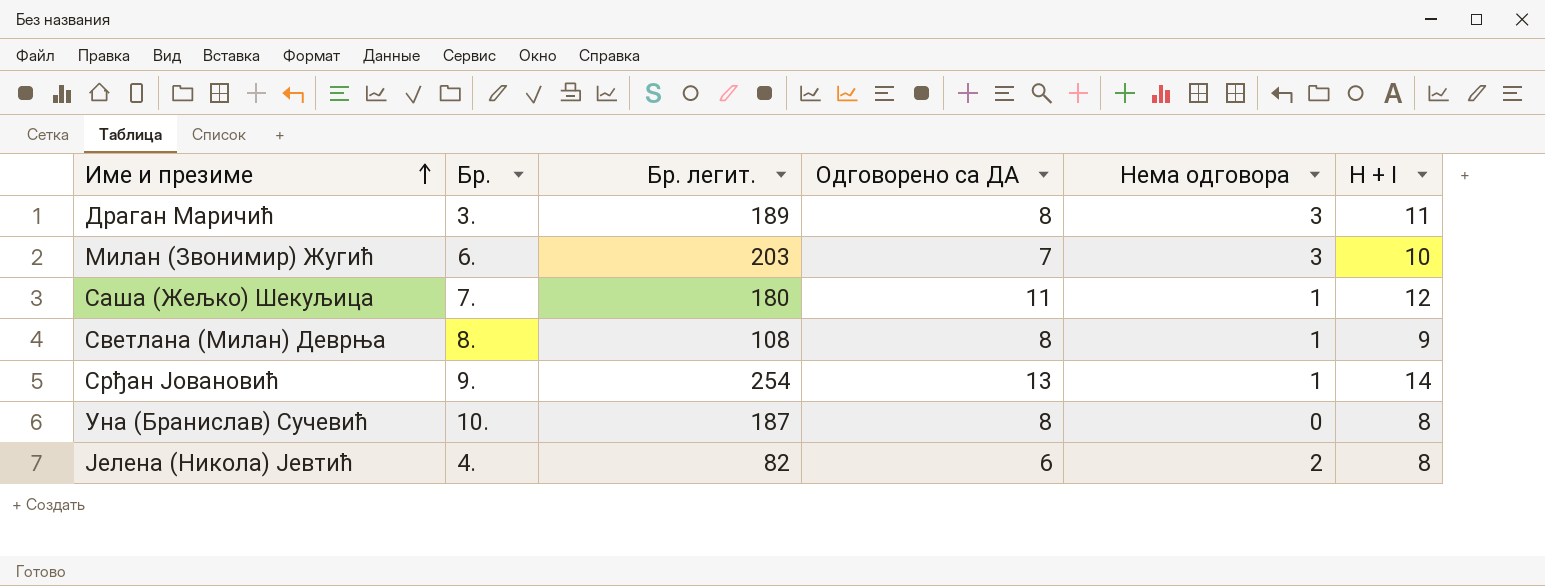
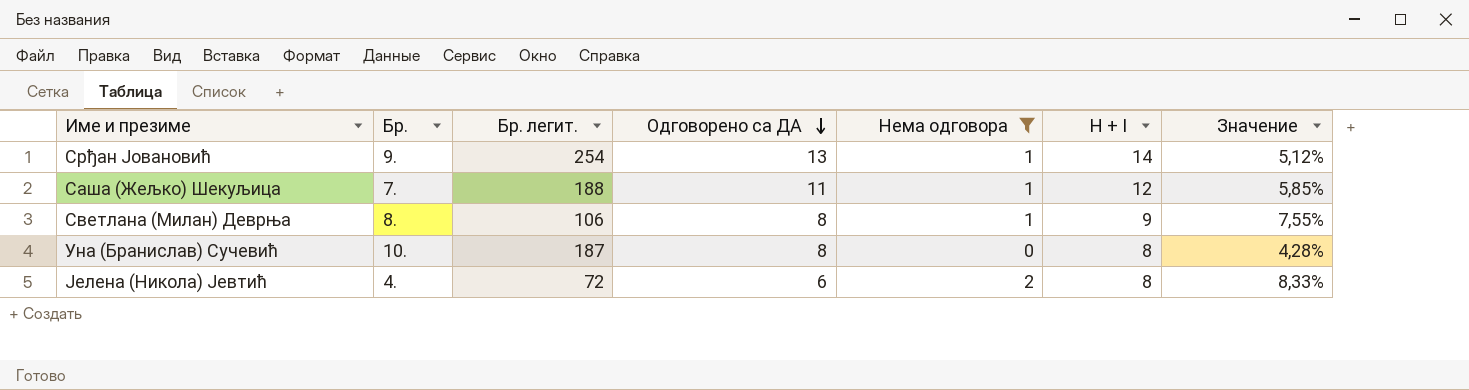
filter: none -> Нема одговора != 3
row order: Име и презиме ascending -> Одговорено са ДА descending
column Значение | formula: none -> [Одговорено са ДА] / [Бр. легит.]
Саша (Жељко) Шекуљица | Бр. легит.: 180 -> 188
Светлана (Милан) Деврња | Бр. легит.: 108 -> 106
Јелена (Никола) Јевтић | Бр. легит.: 82 -> 72

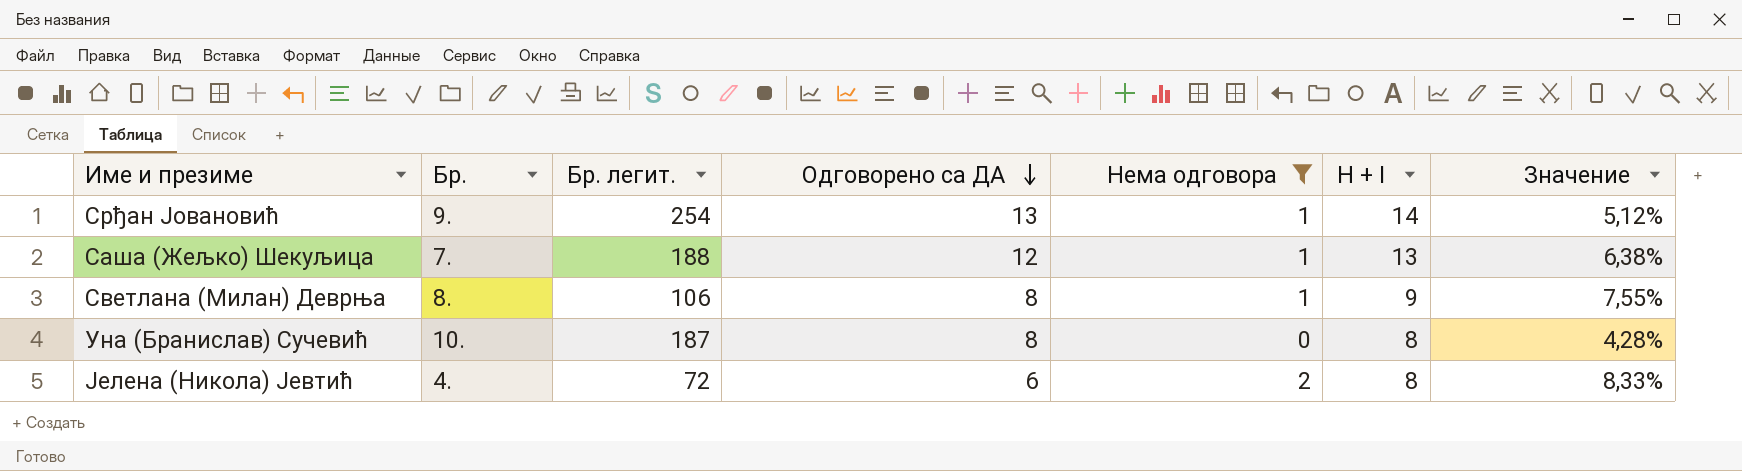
Саша (Жељко) Шекуљица | Одговорено са ДА: 11 -> 12
Саша (Жељко) Шекуљица | H + I: 12 -> 13
Саша (Жељко) Шекуљица | Значение: 5,85% -> 6,38%

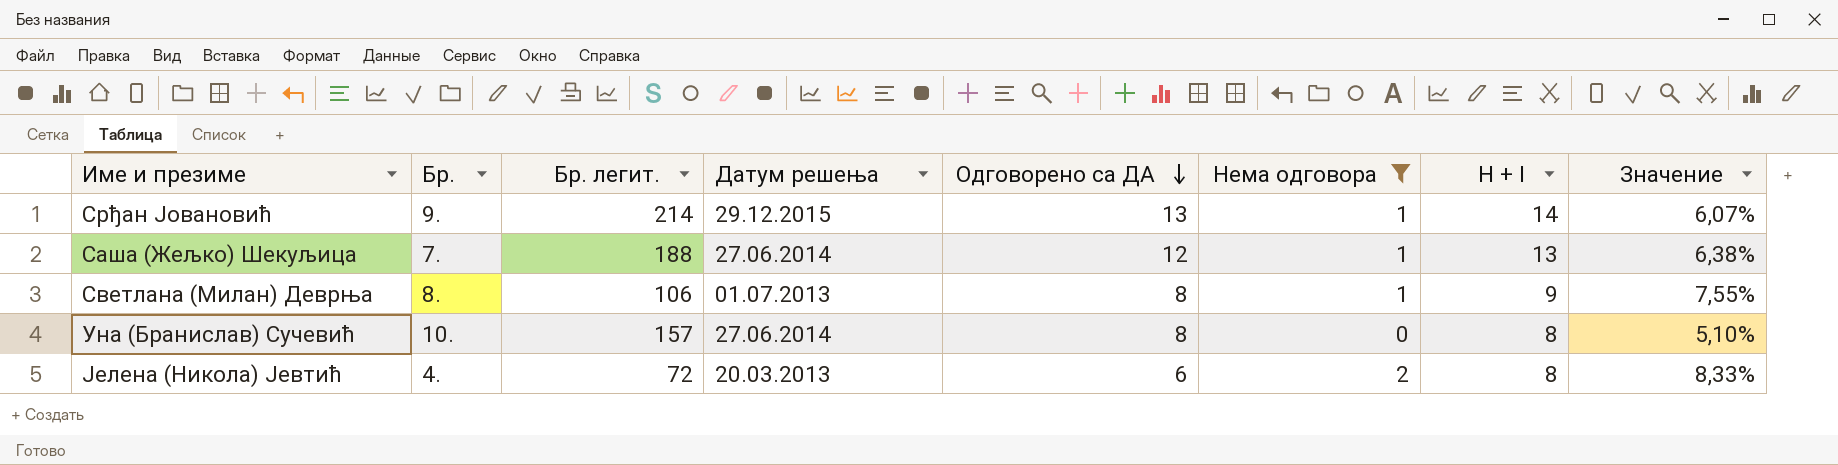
column Датум решења | position: none -> 4
Срђан Јовановић | Бр. легит.: 254 -> 214
Срђан Јовановић | Значение: 5,12% -> 6,07%
Уна (Бранислав) Сучевић | Бр. легит.: 187 -> 157
Уна (Бранислав) Сучевић | Значение: 4,28% -> 5,10%

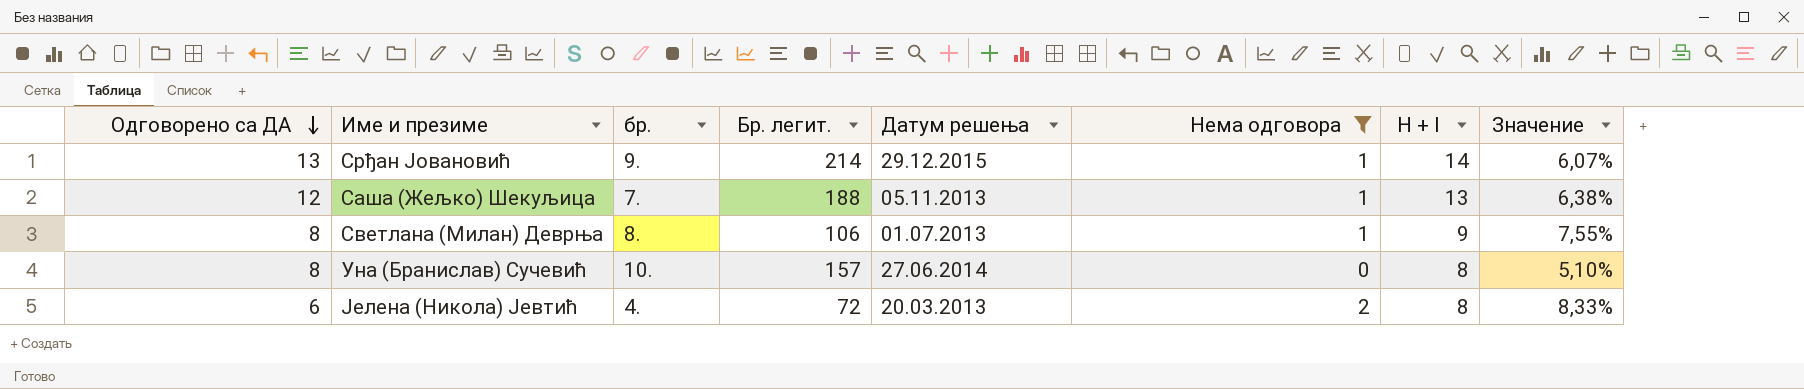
column Одговорено са ДА | position: 5 -> 1
column name: Бр. -> бр.
Саша (Жељко) Шекуљица | Датум решења: 27.06.2014 -> 05.11.2013

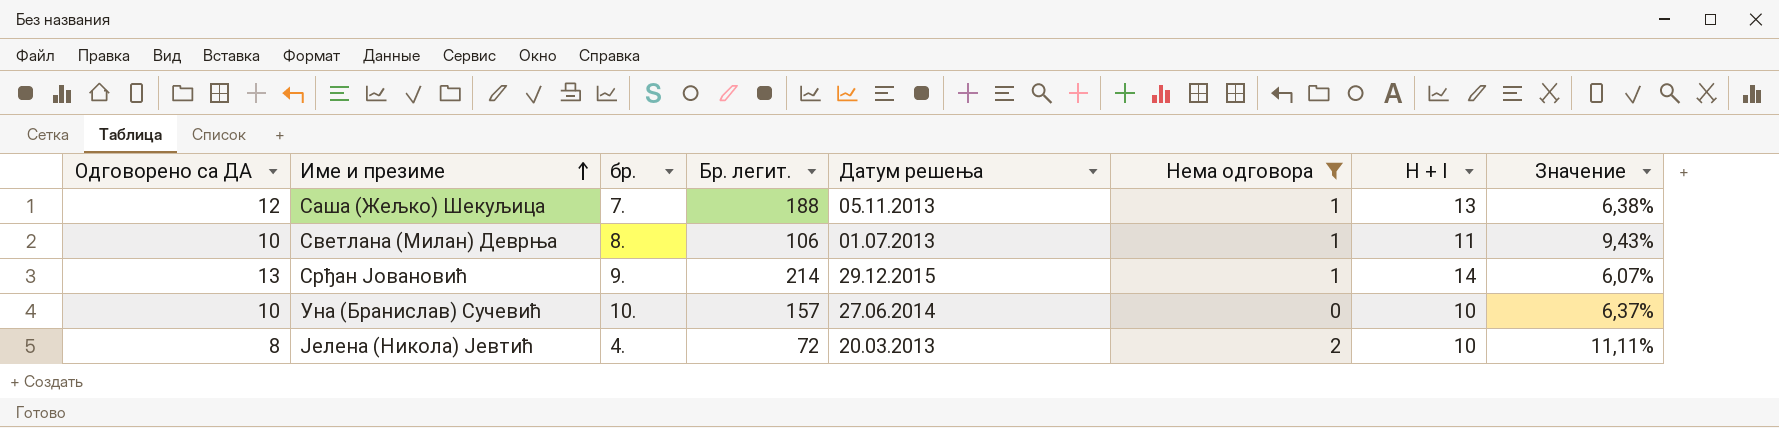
row order: Одговорено са ДА descending -> Име и презиме ascending
Светлана (Милан) Деврња | Одговорено са ДА: 8 -> 10
Светлана (Милан) Деврња | H + I: 9 -> 11
Светлана (Милан) Деврња | Значение: 7,55% -> 9,43%
Уна (Бранислав) Сучевић | Одговорено са ДА: 8 -> 10
Уна (Бранислав) Сучевић | H + I: 8 -> 10
Уна (Бранислав) Сучевић | Значение: 5,10% -> 6,37%
Јелена (Никола) Јевтић | Одговорено са ДА: 6 -> 8
Јелена (Никола) Јевтић | H + I: 8 -> 10
Јелена (Никола) Јевтић | Значение: 8,33% -> 11,11%

